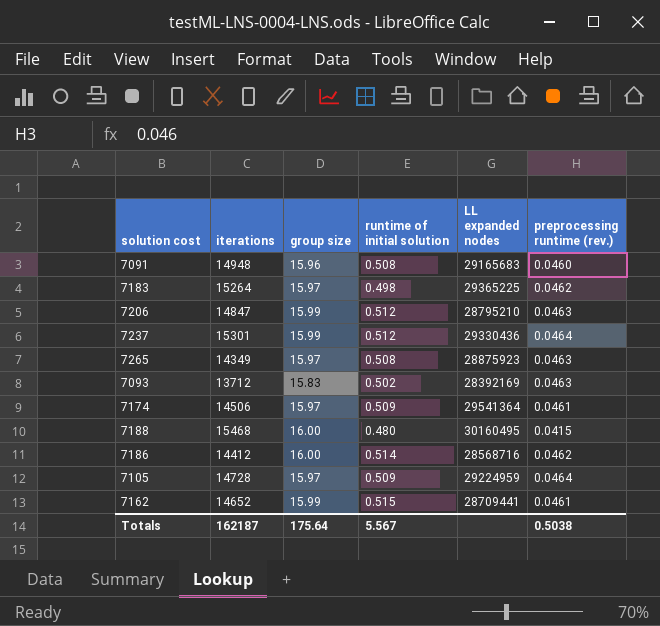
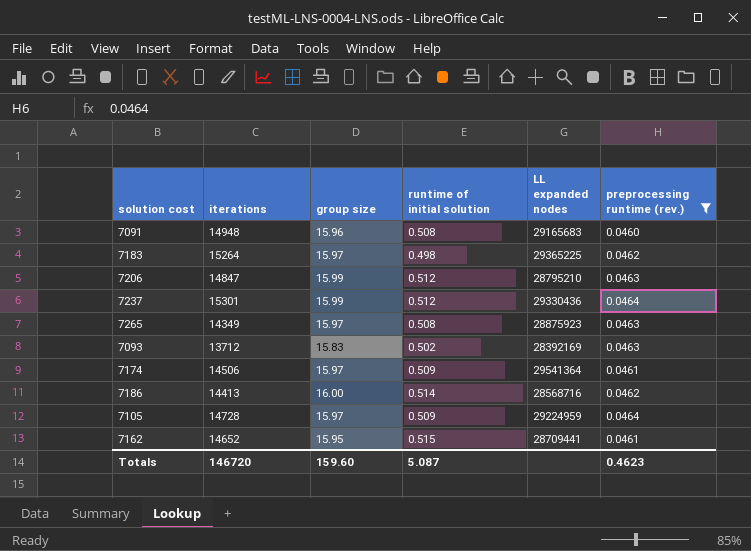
filter: none -> preprocessing runtime (rev.) != 0.0415
7186 | iterations: 14412 -> 14413
7162 | group size: 15.99 -> 15.95
Totals | iterations: 162187 -> 146720
Totals | group size: 175.64 -> 159.60
Totals | runtime of initial solution: 5.567 -> 5.087
Totals | preprocessing runtime (rev.): 0.5038 -> 0.4623

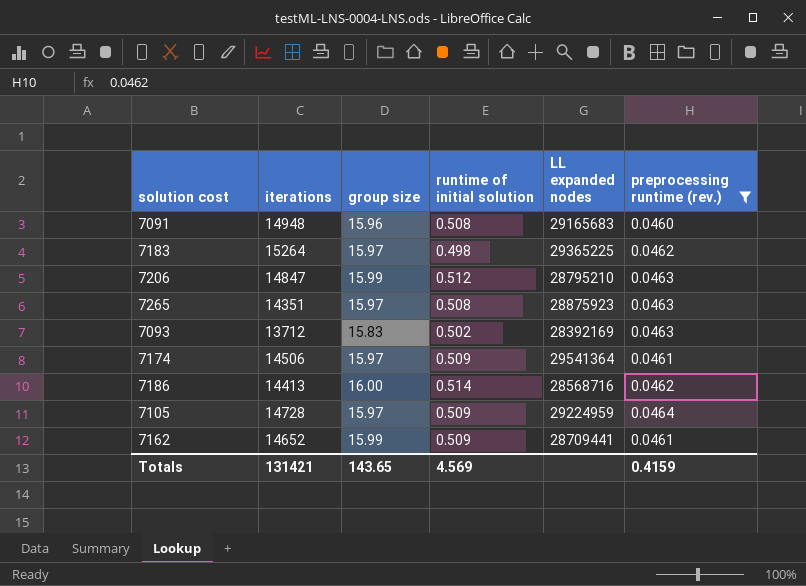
row 7237: 15301 | 15.99 | 0.512 | 29330436 | 0.0464 -> none
7265 | iterations: 14349 -> 14351
7162 | group size: 15.95 -> 15.99
7162 | runtime of initial solution: 0.515 -> 0.509
Totals | iterations: 146720 -> 131421
Totals | group size: 159.60 -> 143.65
Totals | runtime of initial solution: 5.087 -> 4.569
Totals | preprocessing runtime (rev.): 0.4623 -> 0.4159

